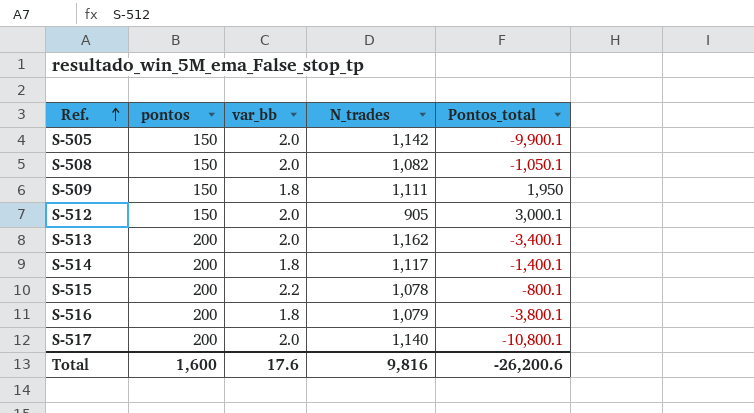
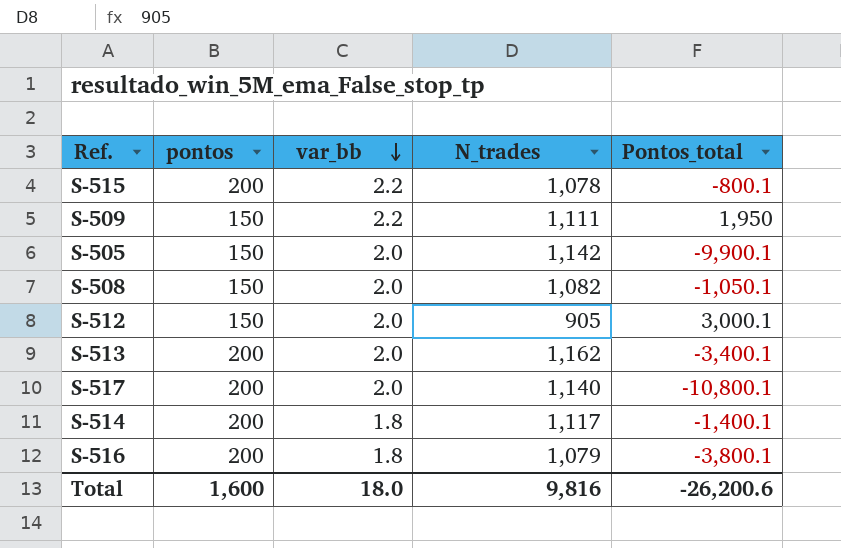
row order: Ref. ascending -> var_bb descending
S-509 | var_bb: 1.8 -> 2.2
Total | var_bb: 17.6 -> 18.0

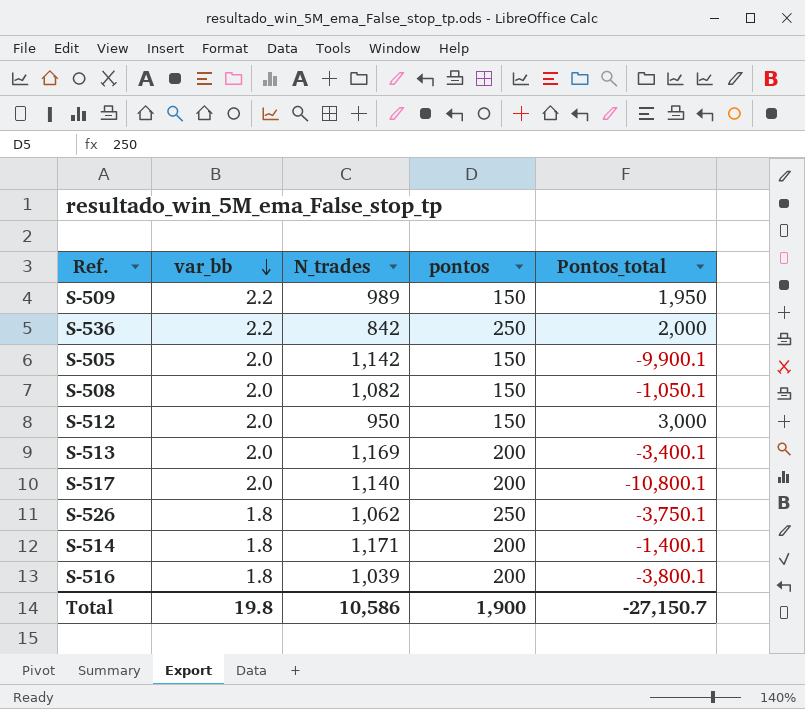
column pontos | position: 2 -> 4
row S-515: 200 | 2.2 | 1,078 | -800.1 -> none
S-509 | N_trades: 1,111 -> 989
row S-536: none -> 2.2 | 842 | 250 | 2,000
S-512 | N_trades: 905 -> 950
S-512 | Pontos_total: 3,000.1 -> 3,000
S-513 | N_trades: 1,162 -> 1,169
row S-526: none -> 1.8 | 1,062 | 250 | -3,750.1
S-514 | N_trades: 1,117 -> 1,171
S-516 | N_trades: 1,079 -> 1,039
Total | var_bb: 18.0 -> 19.8
Total | N_trades: 9,816 -> 10,586
Total | pontos: 1,600 -> 1,900
Total | Pontos_total: -26,200.6 -> -27,150.7

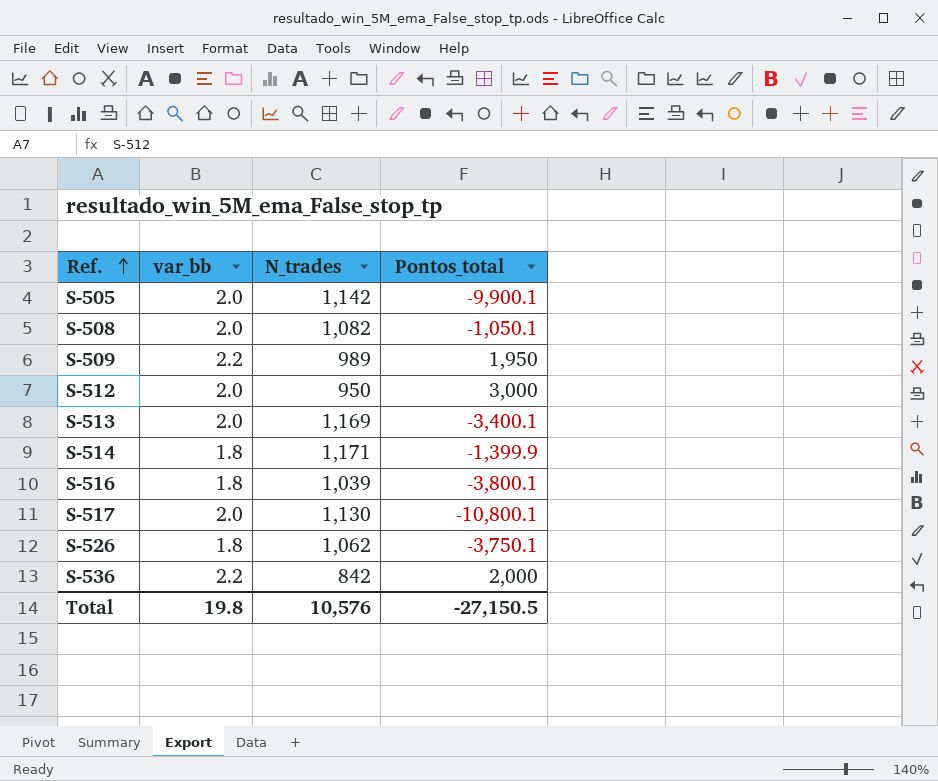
row order: var_bb descending -> Ref. ascending
column pontos | position: 4 -> none
S-514 | Pontos_total: -1,400.1 -> -1,399.9
S-517 | N_trades: 1,140 -> 1,130
Total | N_trades: 10,586 -> 10,576
Total | Pontos_total: -27,150.7 -> -27,150.5

